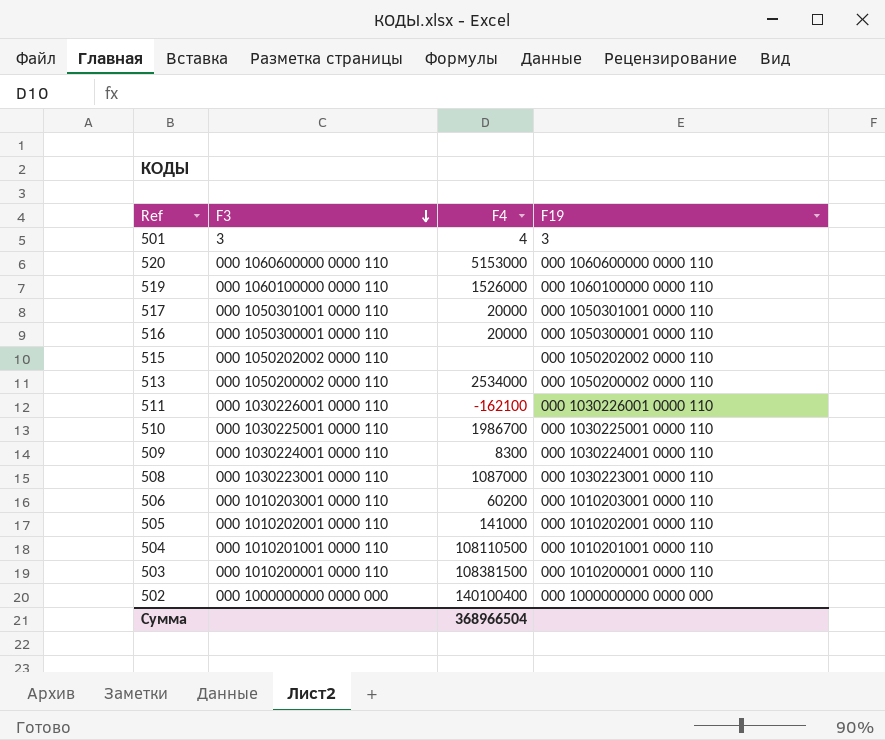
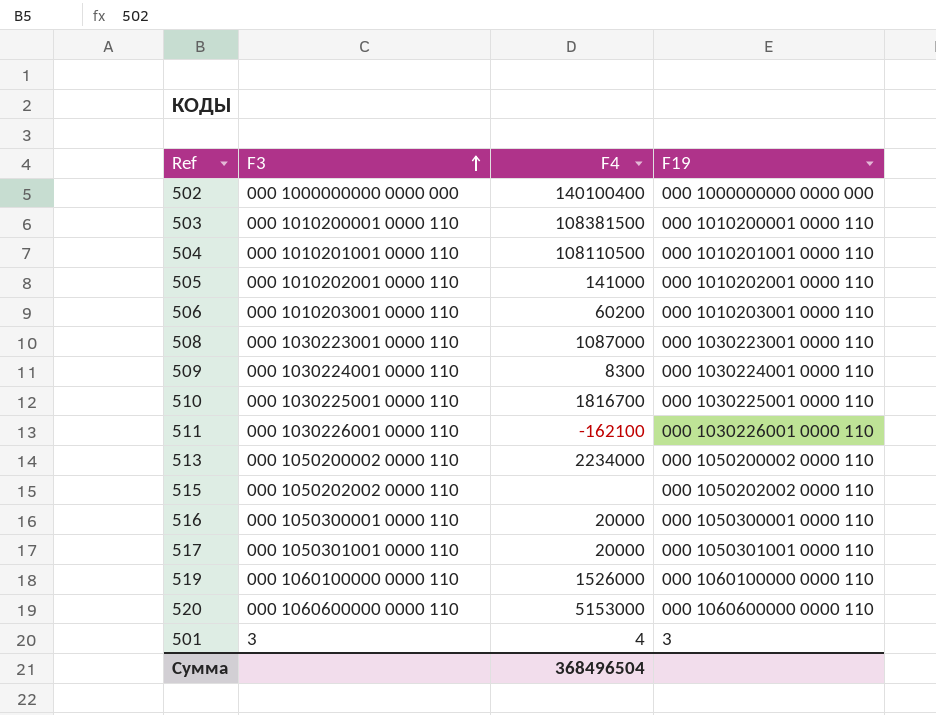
row order: F3 descending -> F3 ascending
510 | F4: 1986700 -> 1816700
513 | F4: 2534000 -> 2234000
Сумма | F4: 368966504 -> 368496504

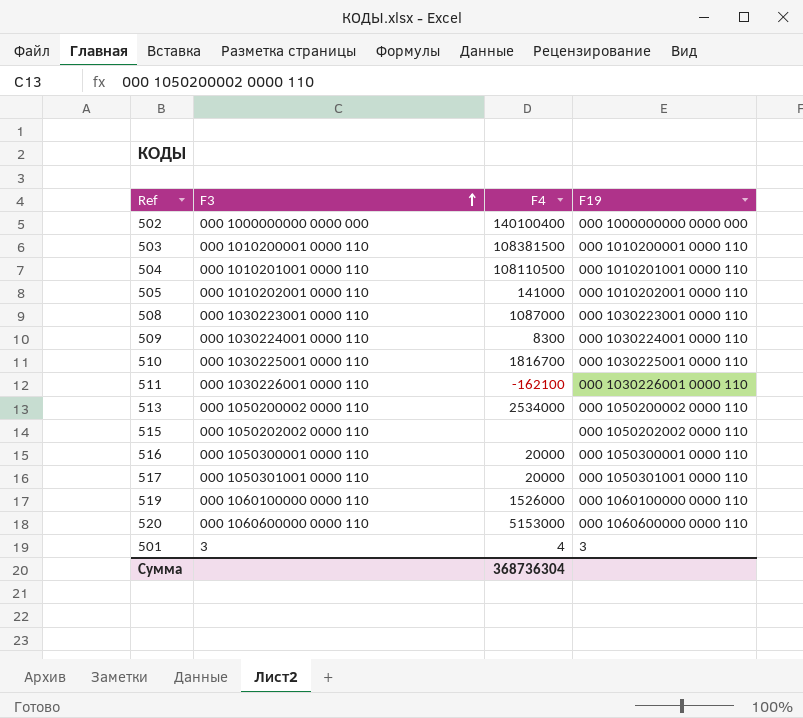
row 506: 000 1010203001 0000 110 | 60200 | 000 1010203001 0000 110 -> none
513 | F4: 2234000 -> 2534000
Сумма | F4: 368496504 -> 368736304

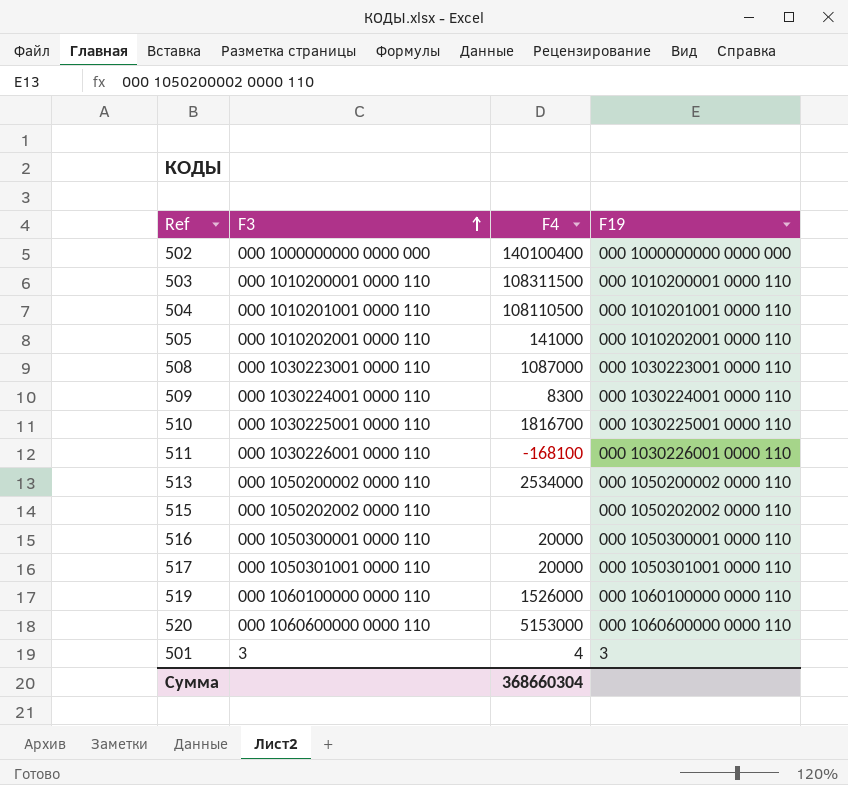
503 | F4: 108381500 -> 108311500
511 | F4: -162100 -> -168100
Сумма | F4: 368736304 -> 368660304

